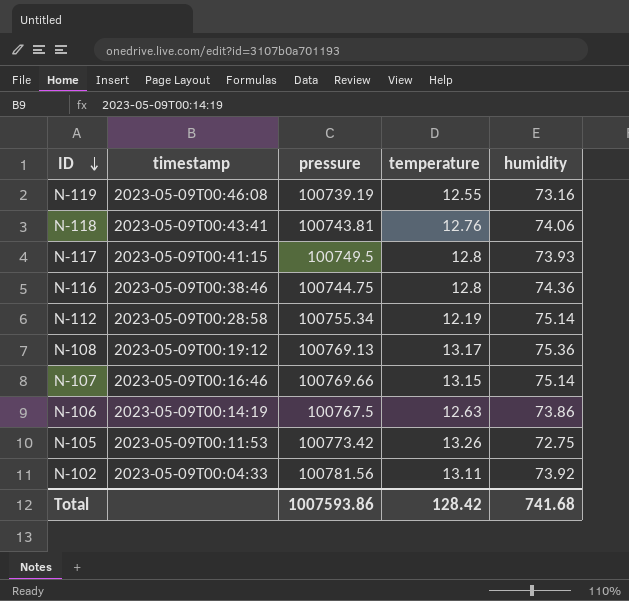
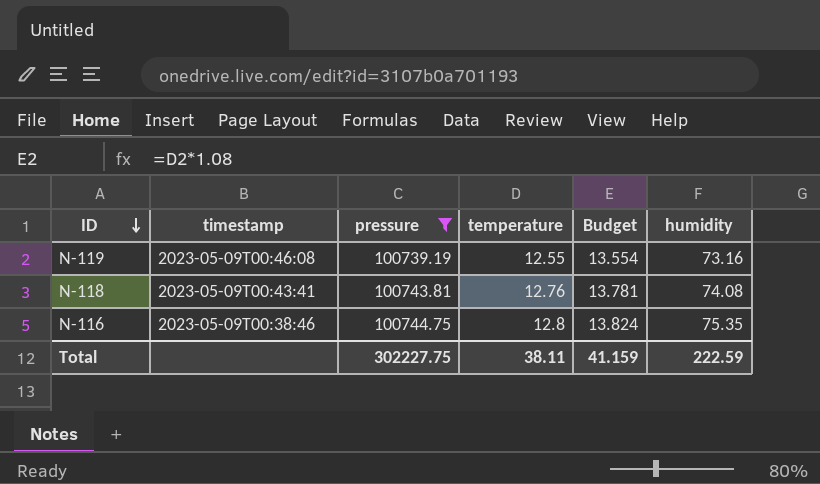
filter: none -> pressure <= 100744.75
column Budget | formula: none -> [temperature] * 1.08
N-118 | humidity: 74.06 -> 74.08
N-116 | humidity: 74.36 -> 75.35
Total | pressure: 1007593.86 -> 302227.75
Total | temperature: 128.42 -> 38.11
Total | humidity: 741.68 -> 222.59

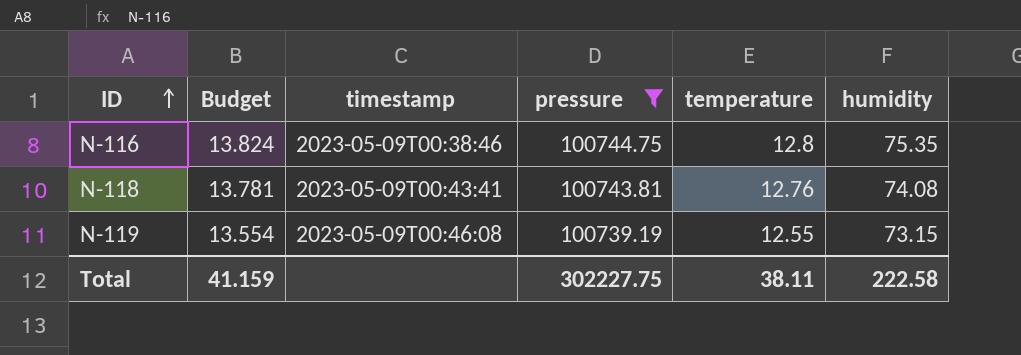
row order: ID descending -> ID ascending
column Budget | position: 5 -> 2
N-119 | humidity: 73.16 -> 73.15
Total | humidity: 222.59 -> 222.58

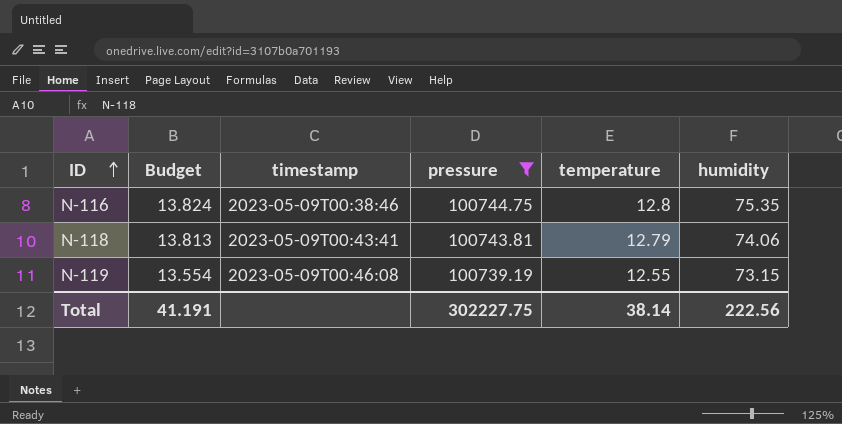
N-118 | Budget: 13.781 -> 13.813
N-118 | temperature: 12.76 -> 12.79
N-118 | humidity: 74.08 -> 74.06
Total | Budget: 41.159 -> 41.191
Total | temperature: 38.11 -> 38.14
Total | humidity: 222.58 -> 222.56

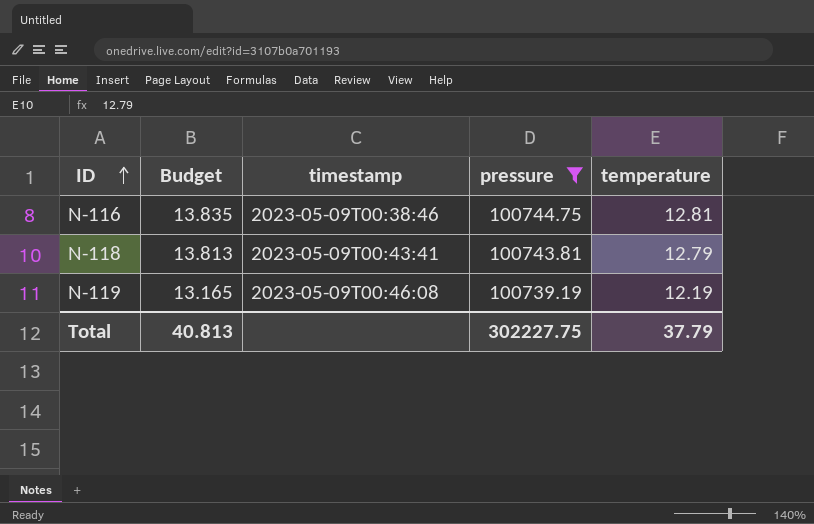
column humidity | position: 6 -> none
N-116 | Budget: 13.824 -> 13.835
N-116 | temperature: 12.8 -> 12.81
N-119 | Budget: 13.554 -> 13.165
N-119 | temperature: 12.55 -> 12.19
Total | Budget: 41.191 -> 40.813
Total | temperature: 38.14 -> 37.79

